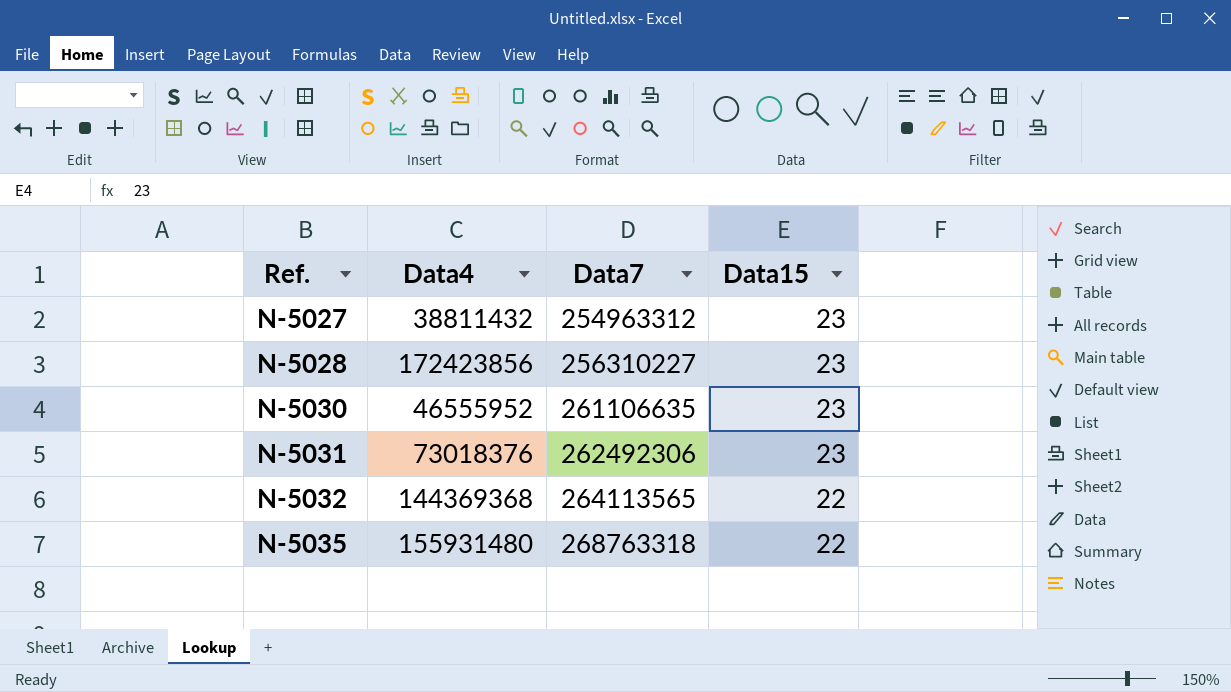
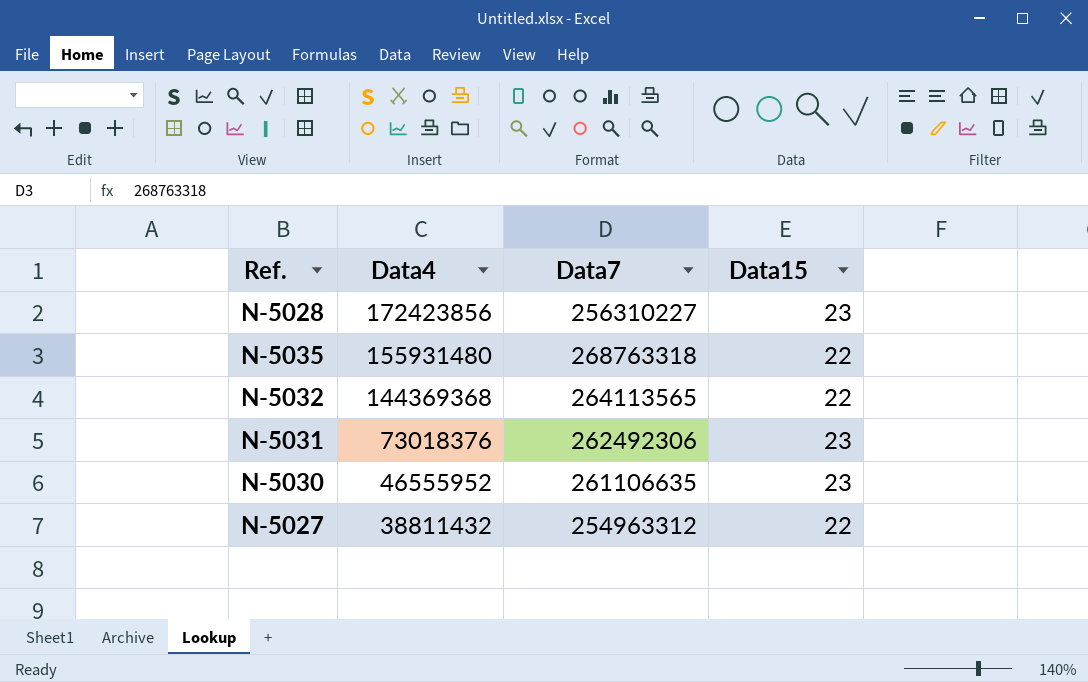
row order: Ref. ascending -> Data4 descending
N-5027 | Data15: 23 -> 22

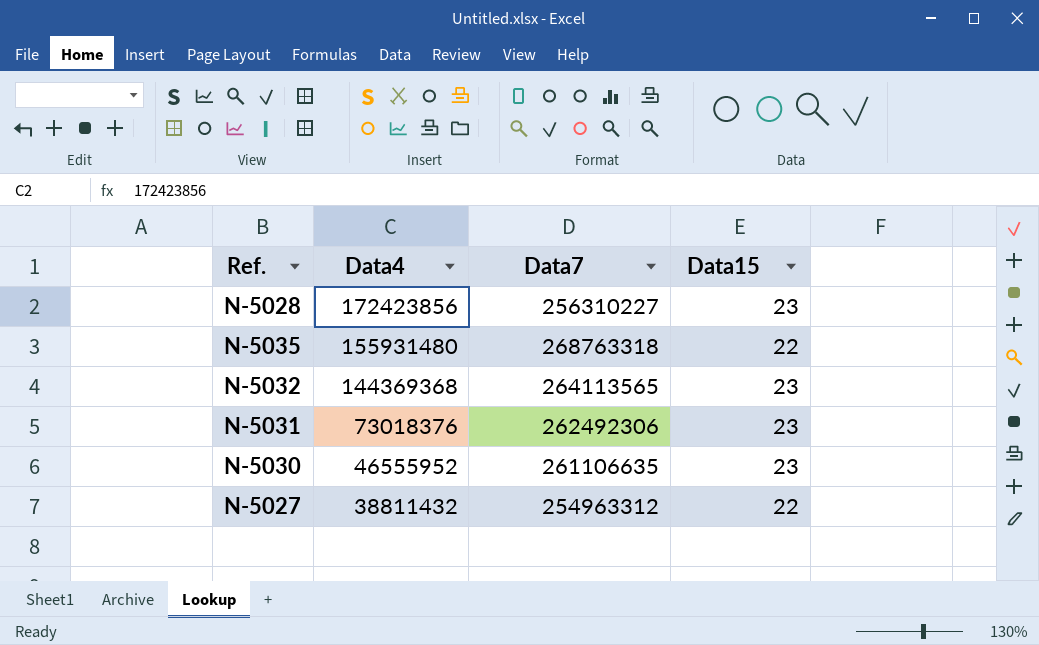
N-5032 | Data15: 22 -> 23

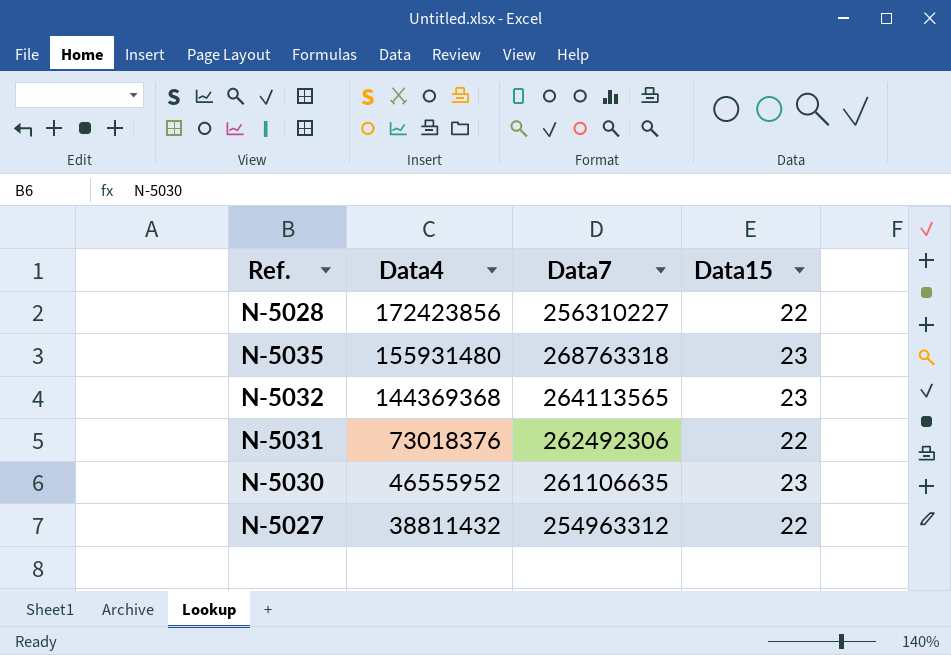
N-5028 | Data15: 23 -> 22
N-5035 | Data15: 22 -> 23
N-5031 | Data15: 23 -> 22

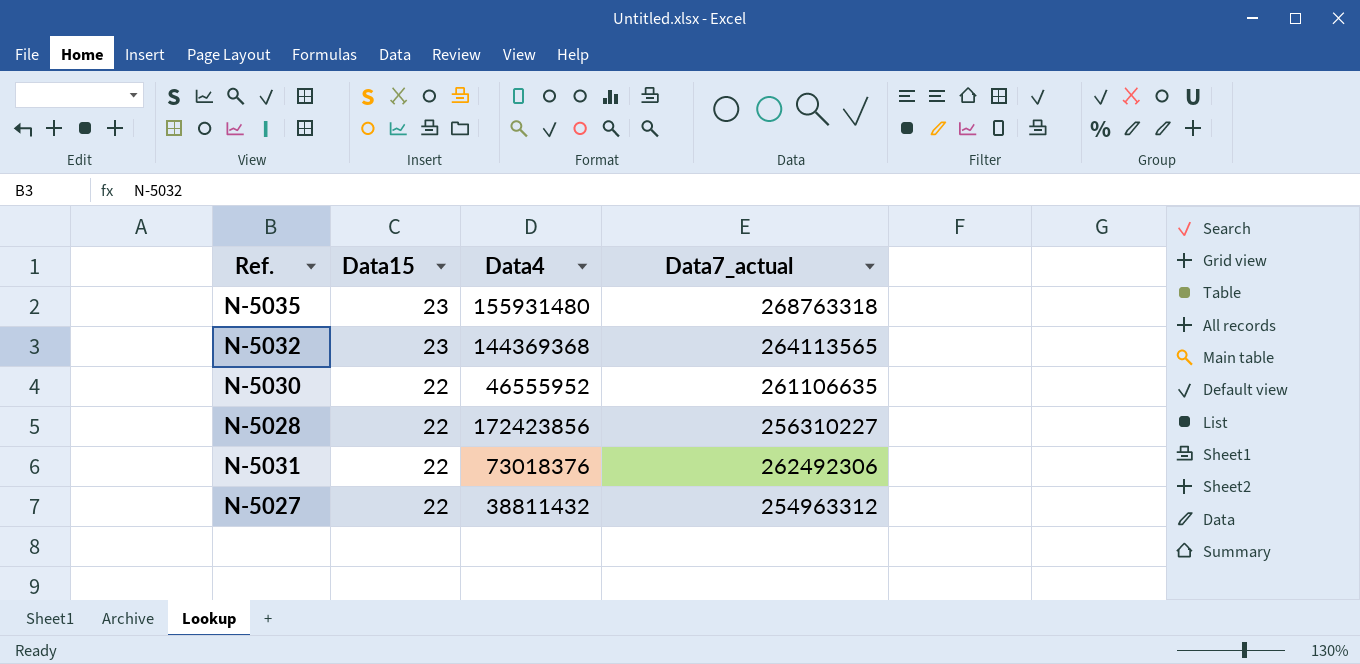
row order: Data4 descending -> Data15 descending
column Data15 | position: 4 -> 2
column name: Data7 -> Data7_actual
N-5030 | Data15: 23 -> 22

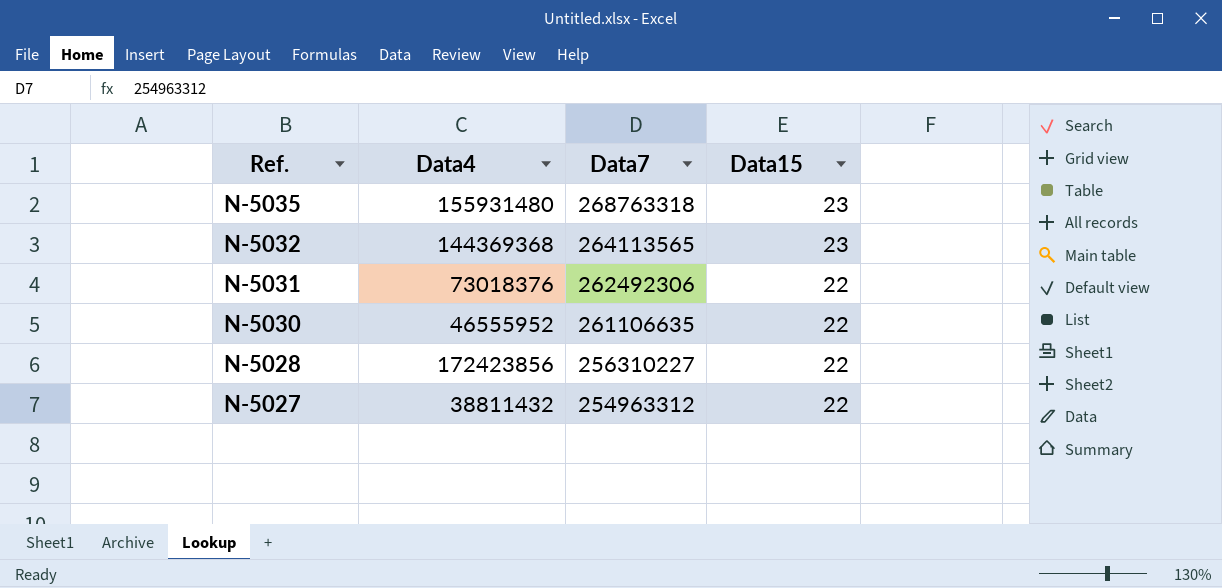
row order: Data15 descending -> Ref. descending
column name: Data7_actual -> Data7
column Data15 | position: 2 -> 4

